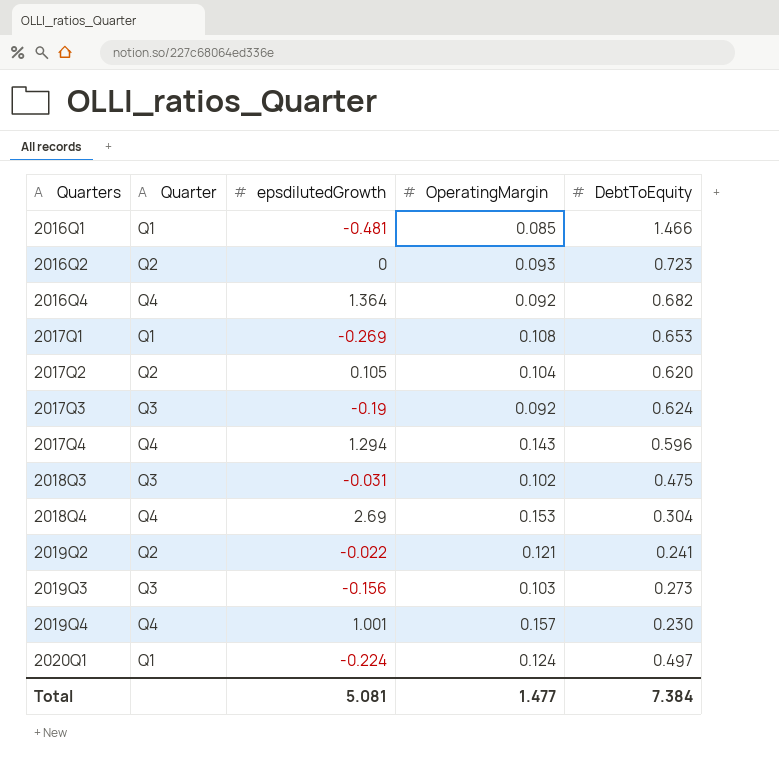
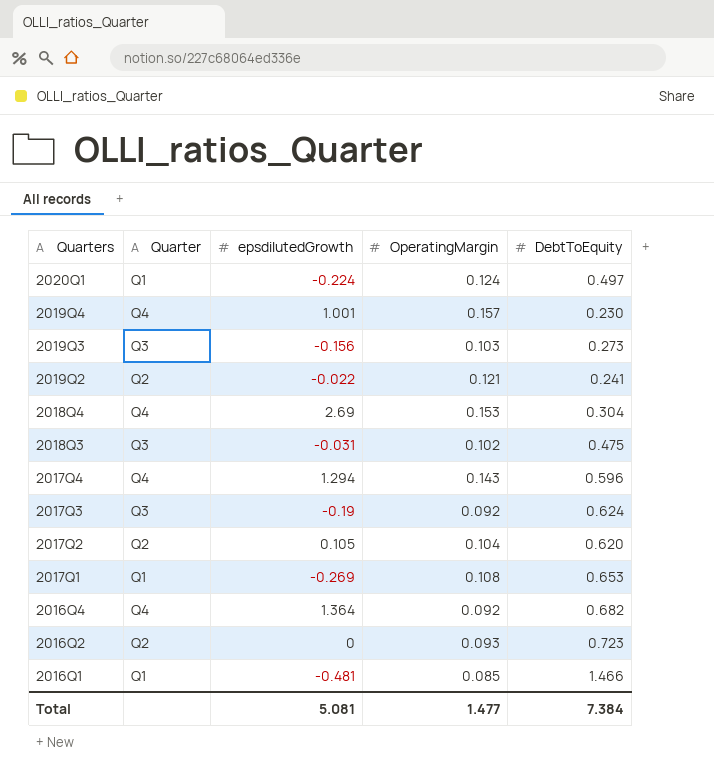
row order: Quarters ascending -> Quarters descending

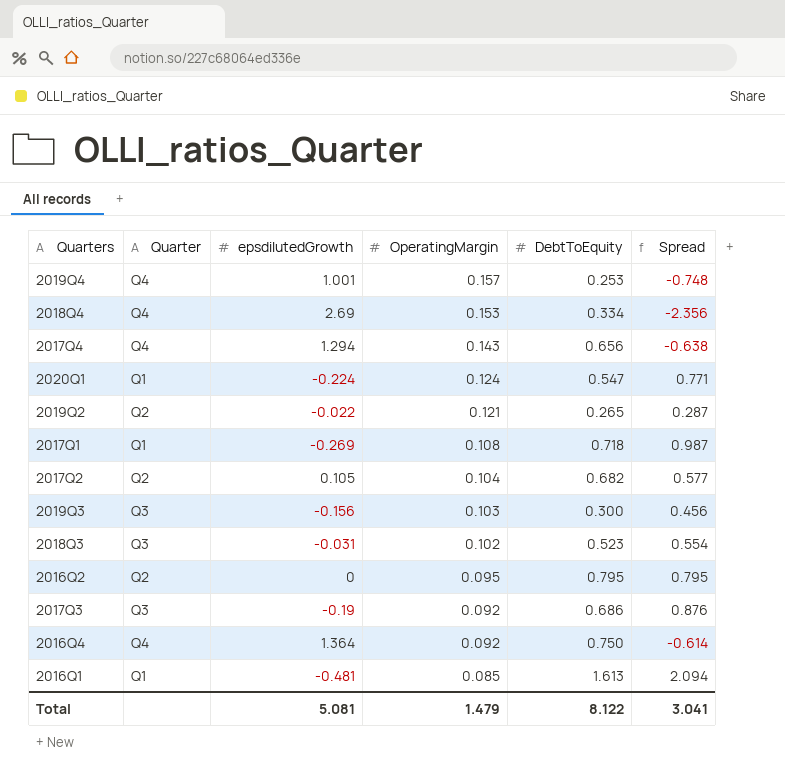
row order: Quarters descending -> OperatingMargin descending
column Spread | formula: none -> [DebtToEquity] - [epsdilutedGrowth]
2019Q4 | DebtToEquity: 0.230 -> 0.253
2018Q4 | DebtToEquity: 0.304 -> 0.334
2017Q4 | DebtToEquity: 0.596 -> 0.656
2020Q1 | DebtToEquity: 0.497 -> 0.547
2019Q2 | DebtToEquity: 0.241 -> 0.265
2017Q1 | DebtToEquity: 0.653 -> 0.718
2017Q2 | DebtToEquity: 0.620 -> 0.682
2019Q3 | DebtToEquity: 0.273 -> 0.300
2018Q3 | DebtToEquity: 0.475 -> 0.523
2016Q2 | OperatingMargin: 0.093 -> 0.095
2016Q2 | DebtToEquity: 0.723 -> 0.795
2017Q3 | DebtToEquity: 0.624 -> 0.686
2016Q4 | DebtToEquity: 0.682 -> 0.750
2016Q1 | DebtToEquity: 1.466 -> 1.613
Total | OperatingMargin: 1.477 -> 1.479
Total | DebtToEquity: 7.384 -> 8.122

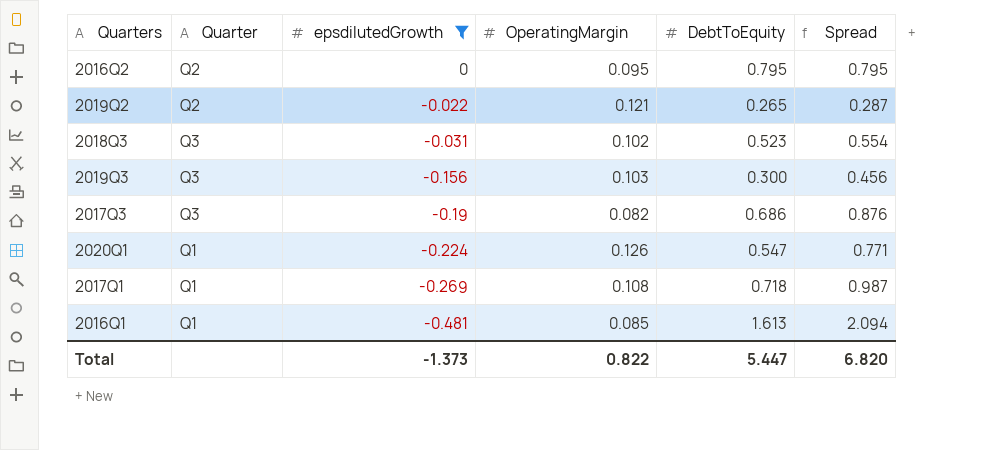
filter: none -> epsdilutedGrowth <= 0
row order: OperatingMargin descending -> epsdilutedGrowth descending
2017Q3 | OperatingMargin: 0.092 -> 0.082
2020Q1 | OperatingMargin: 0.124 -> 0.126
Total | epsdilutedGrowth: 5.081 -> -1.373
Total | OperatingMargin: 1.479 -> 0.822
Total | DebtToEquity: 8.122 -> 5.447
Total | Spread: 3.041 -> 6.820

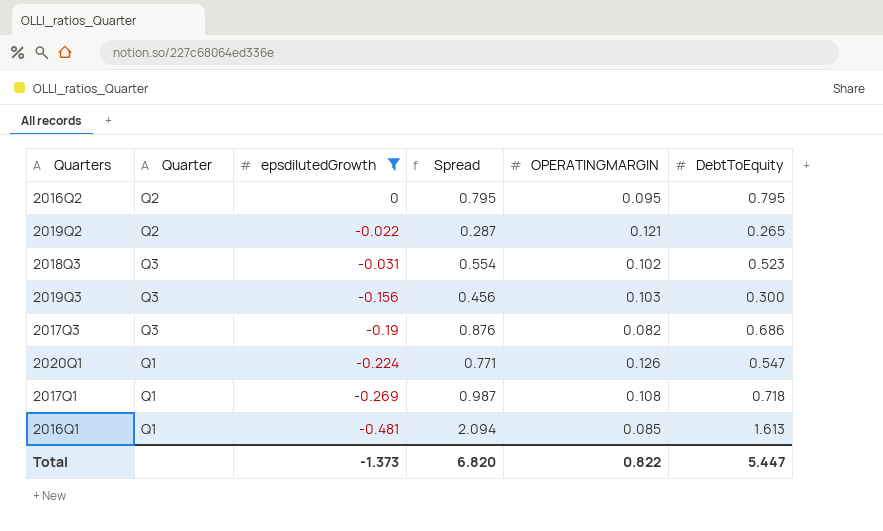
column Spread | position: 6 -> 4
column name: OperatingMargin -> OPERATINGMARGIN

